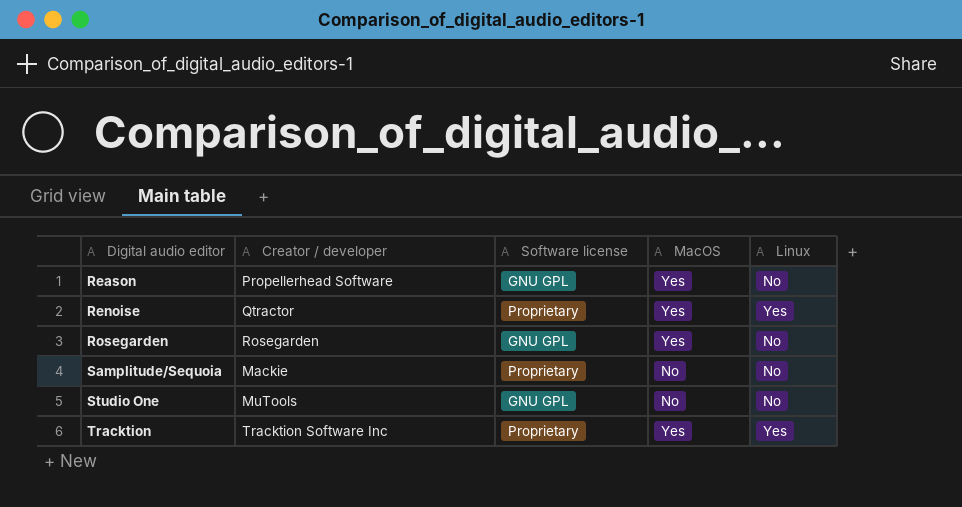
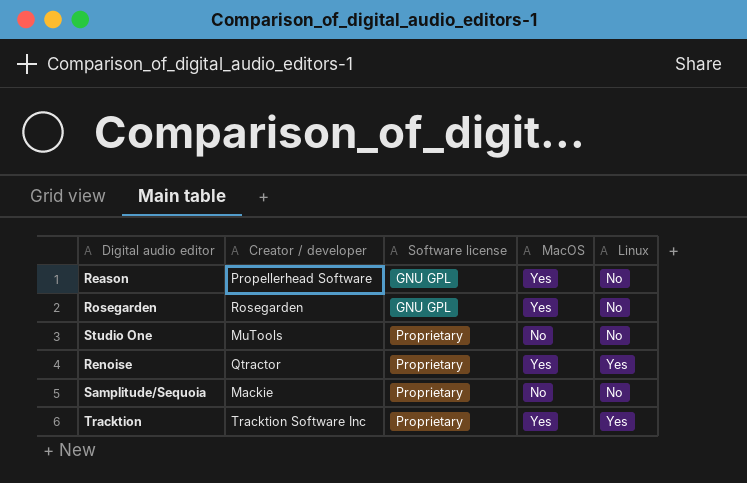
row order: Digital audio editor ascending -> Software license ascending
Studio One | Software license: GNU GPL -> Proprietary

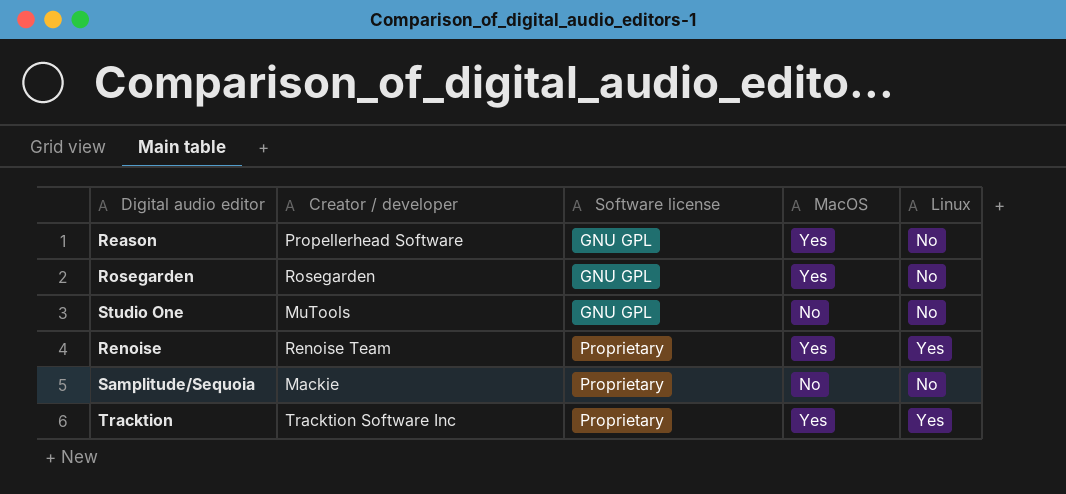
Studio One | Software license: Proprietary -> GNU GPL
Renoise | Creator / developer: Qtractor -> Renoise Team

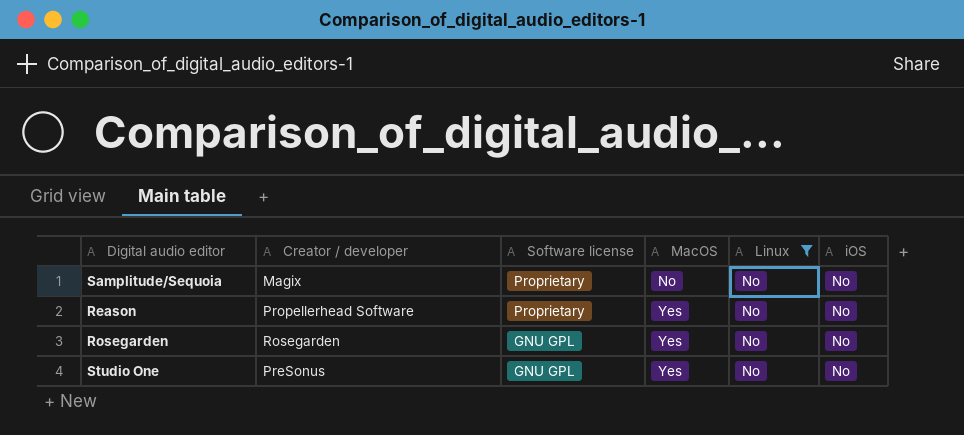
filter: none -> Linux = No
row order: Software license ascending -> Software license descending
column iOS | position: none -> 6
Samplitude/Sequoia | Creator / developer: Mackie -> Magix
Reason | Software license: GNU GPL -> Proprietary
Studio One | Creator / developer: MuTools -> PreSonus
Studio One | MacOS: No -> Yes

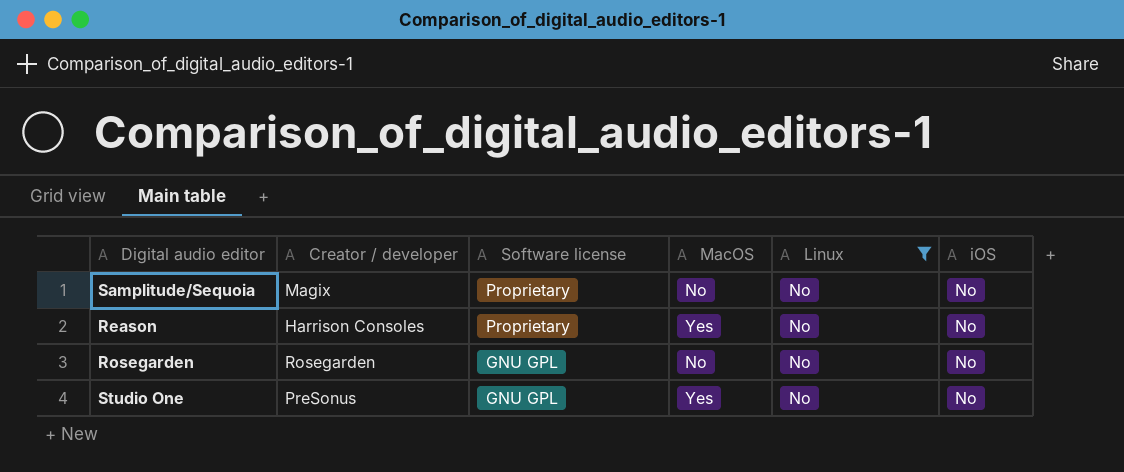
Reason | Creator / developer: Propellerhead Software -> Harrison Consoles
Rosegarden | MacOS: Yes -> No

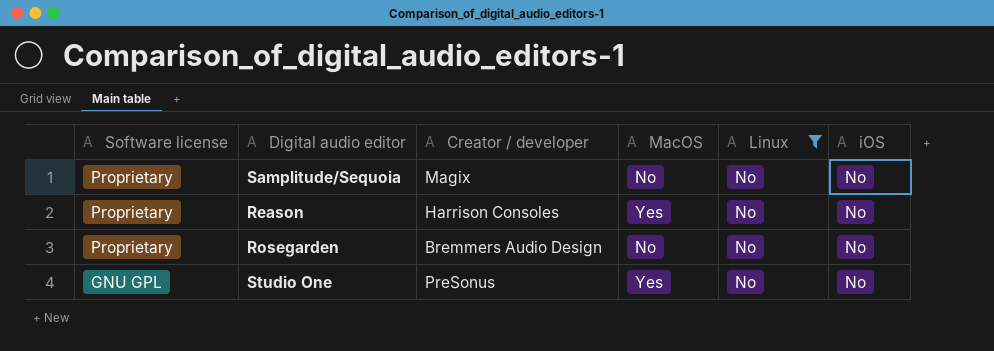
column Software license | position: 3 -> 1
Rosegarden | Software license: GNU GPL -> Proprietary
Rosegarden | Creator / developer: Rosegarden -> Bremmers Audio Design

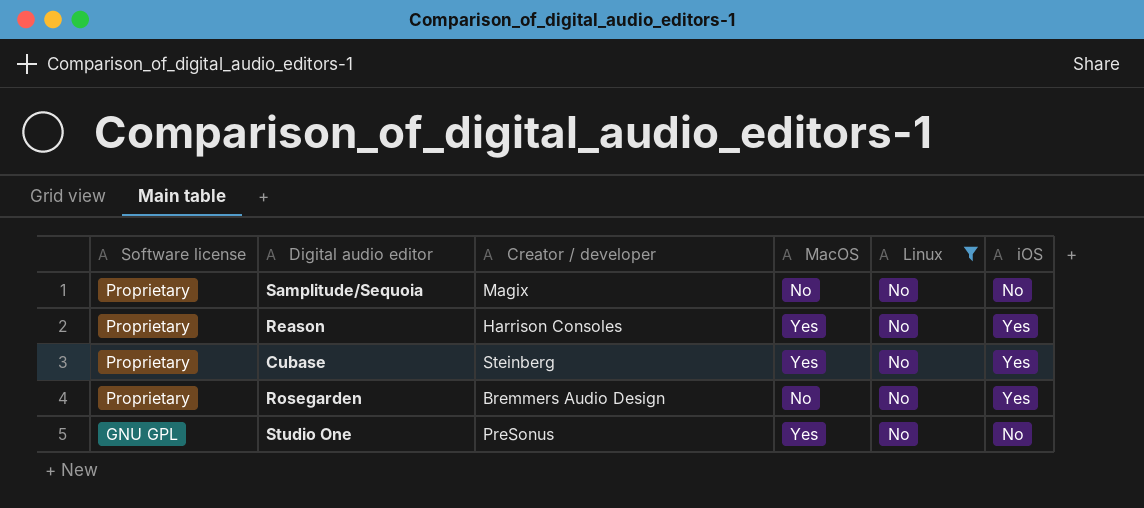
Reason | iOS: No -> Yes
row Cubase: none -> Proprietary | Steinberg | Yes | No | Yes
Rosegarden | iOS: No -> Yes

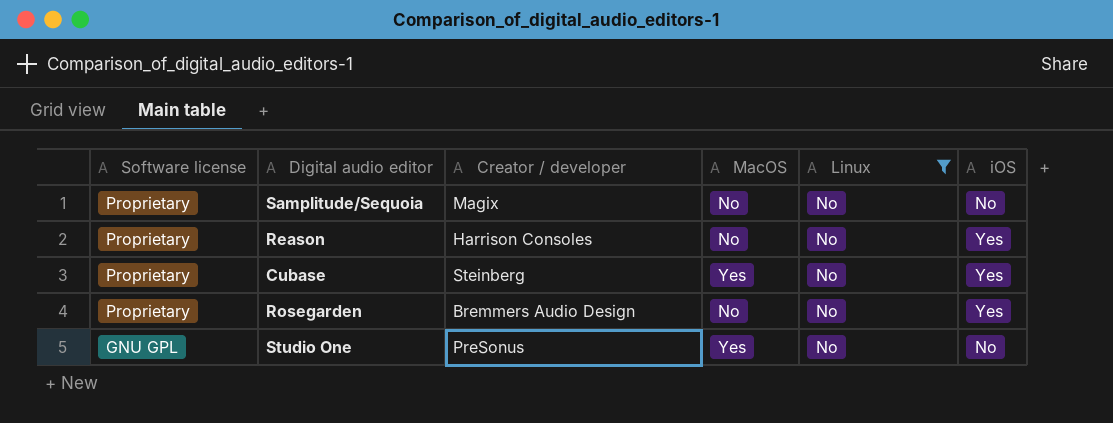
Reason | MacOS: Yes -> No

